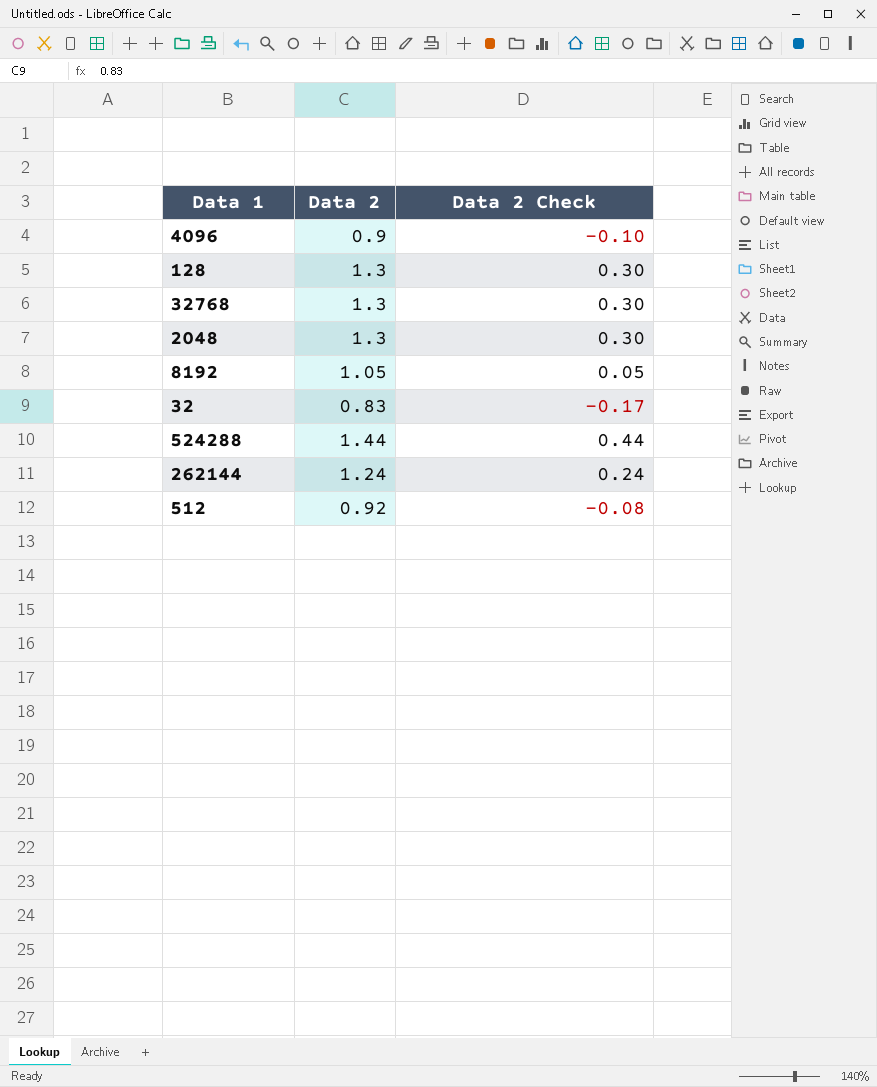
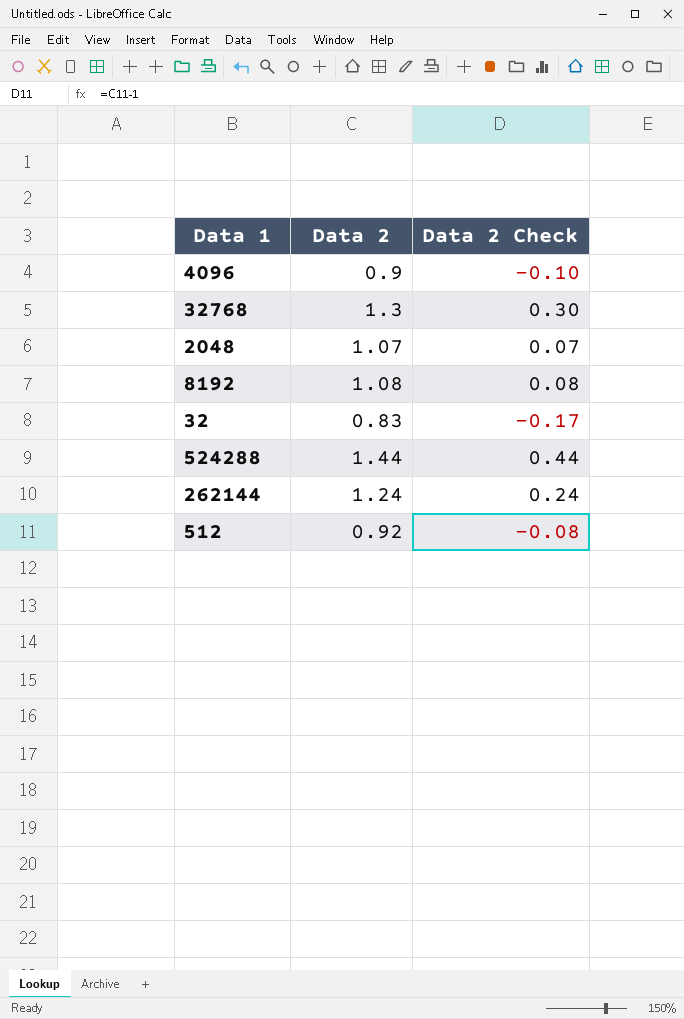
row 128: 1.3 | 0.30 -> none
2048 | Data 2: 1.3 -> 1.07
2048 | Data 2 Check: 0.30 -> 0.07
8192 | Data 2: 1.05 -> 1.08
8192 | Data 2 Check: 0.05 -> 0.08

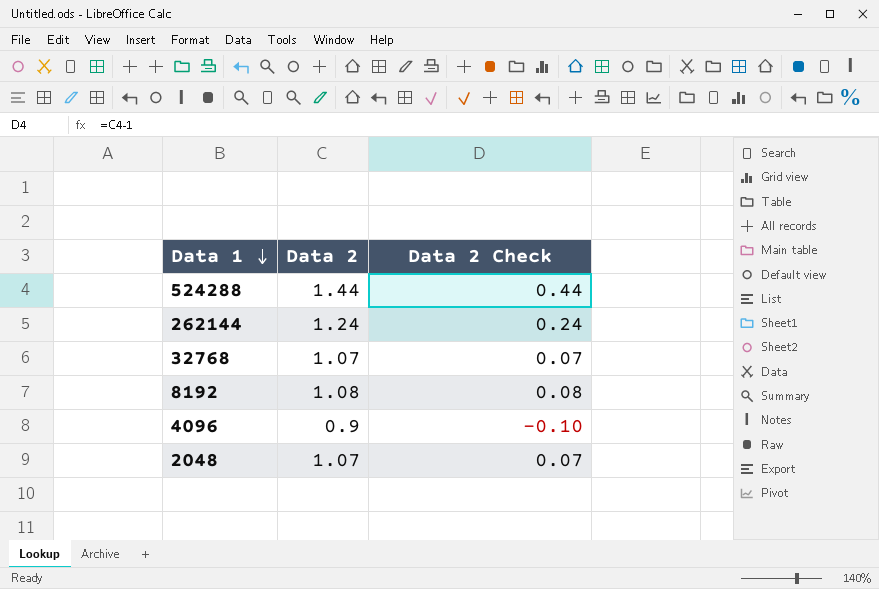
row order: none -> Data 1 descending
row 32: 0.83 | -0.17 -> none
row 512: 0.92 | -0.08 -> none
32768 | Data 2: 1.3 -> 1.07
32768 | Data 2 Check: 0.30 -> 0.07

